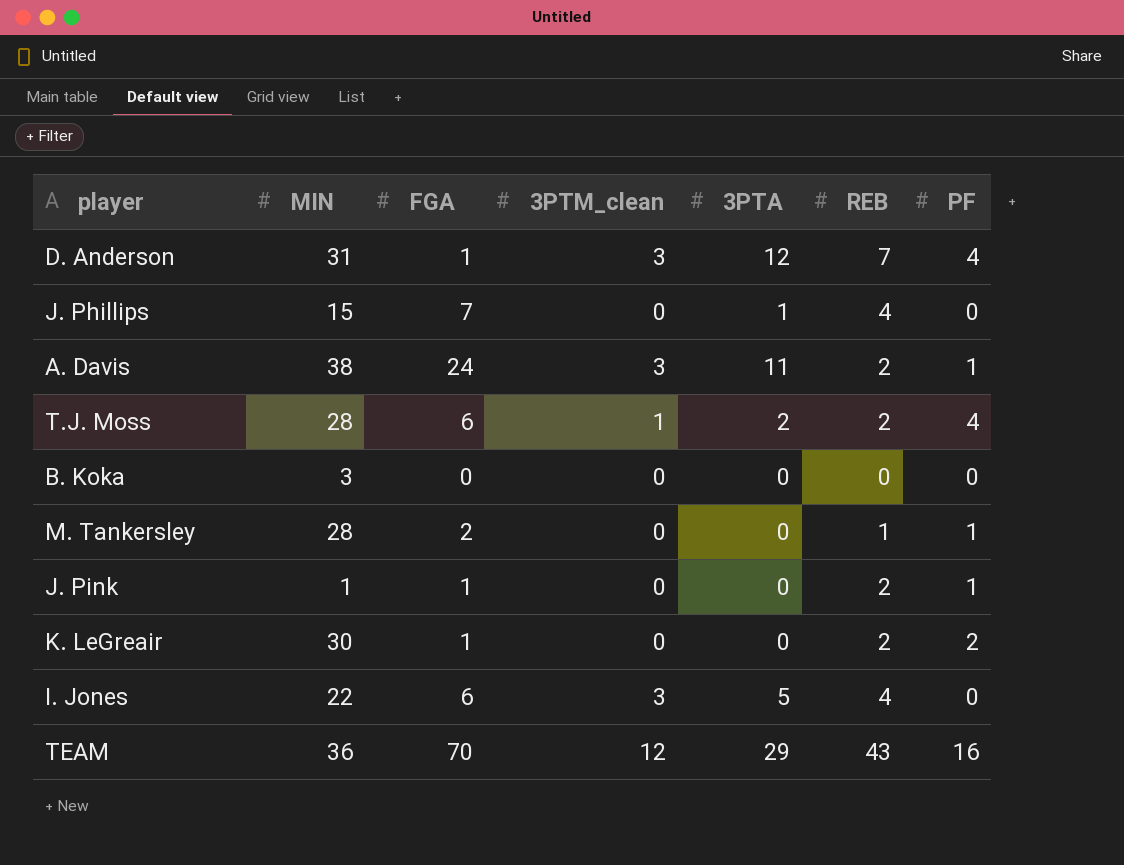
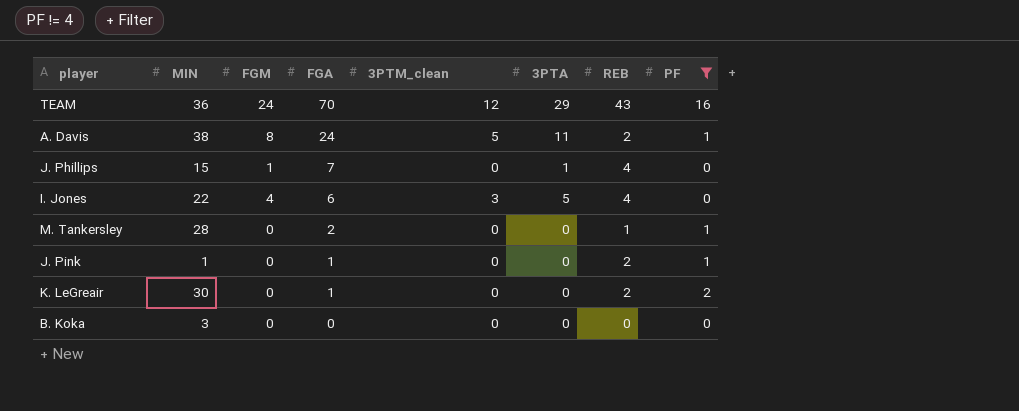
filter: none -> PF != 4
row order: none -> FGA descending
column FGM | position: none -> 3
A. Davis | 3PTM_clean: 3 -> 5

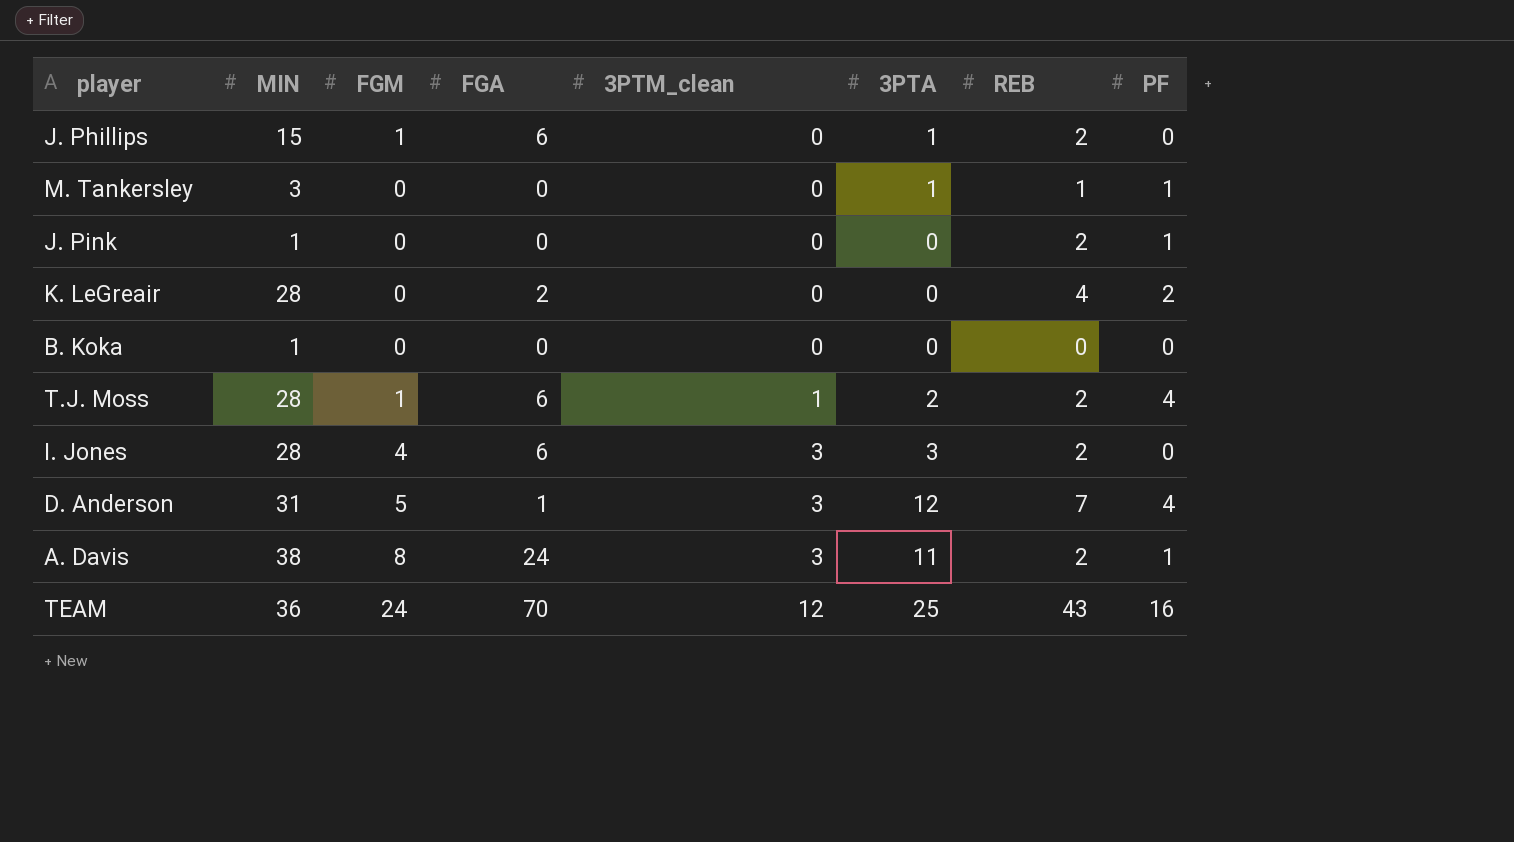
filter: PF != 4 -> none
row order: FGA descending -> 3PTM_clean ascending
J. Phillips | FGA: 7 -> 6
J. Phillips | REB: 4 -> 2
M. Tankersley | MIN: 28 -> 3
M. Tankersley | FGA: 2 -> 0
M. Tankersley | 3PTA: 0 -> 1
J. Pink | FGA: 1 -> 0
K. LeGreair | MIN: 30 -> 28
K. LeGreair | FGA: 1 -> 2
K. LeGreair | REB: 2 -> 4
B. Koka | MIN: 3 -> 1
I. Jones | MIN: 22 -> 28
I. Jones | 3PTA: 5 -> 3
I. Jones | REB: 4 -> 2
A. Davis | 3PTM_clean: 5 -> 3
TEAM | 3PTA: 29 -> 25

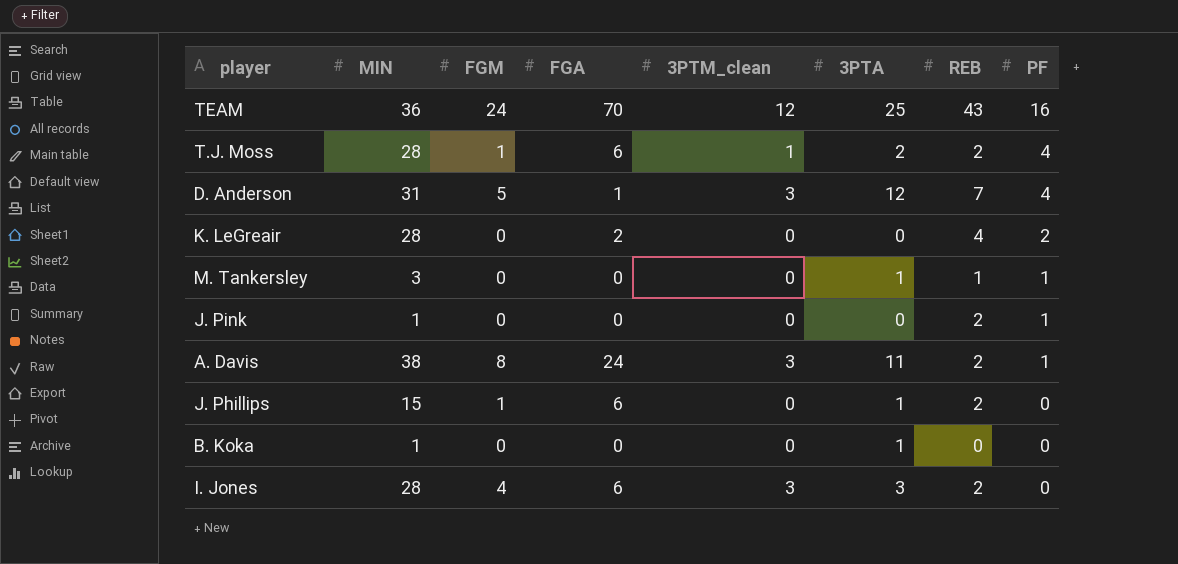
row order: 3PTM_clean ascending -> PF descending
B. Koka | 3PTA: 0 -> 1

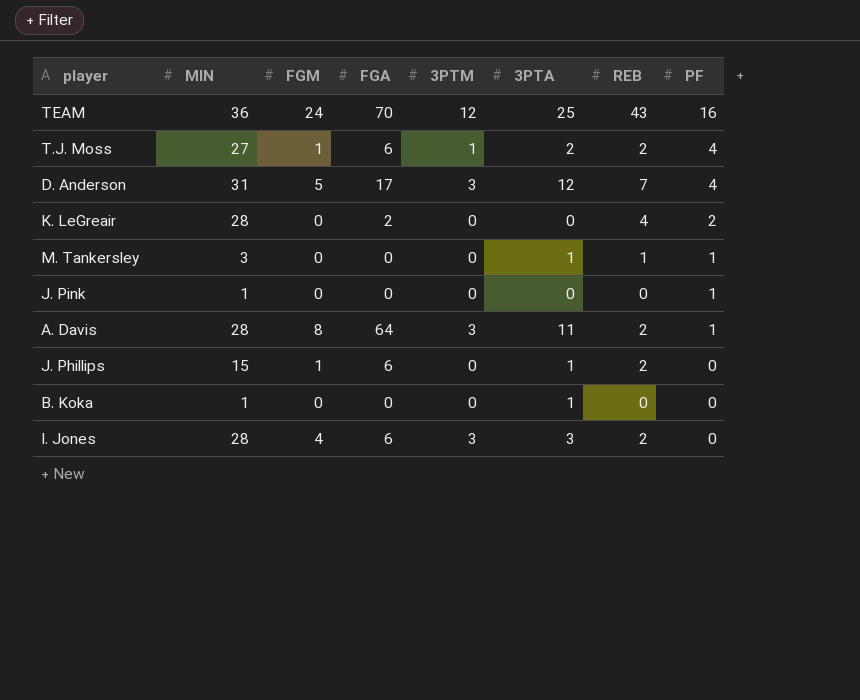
column name: 3PTM_clean -> 3PTM
T.J. Moss | MIN: 28 -> 27
D. Anderson | FGA: 1 -> 17
J. Pink | REB: 2 -> 0
A. Davis | MIN: 38 -> 28
A. Davis | FGA: 24 -> 64

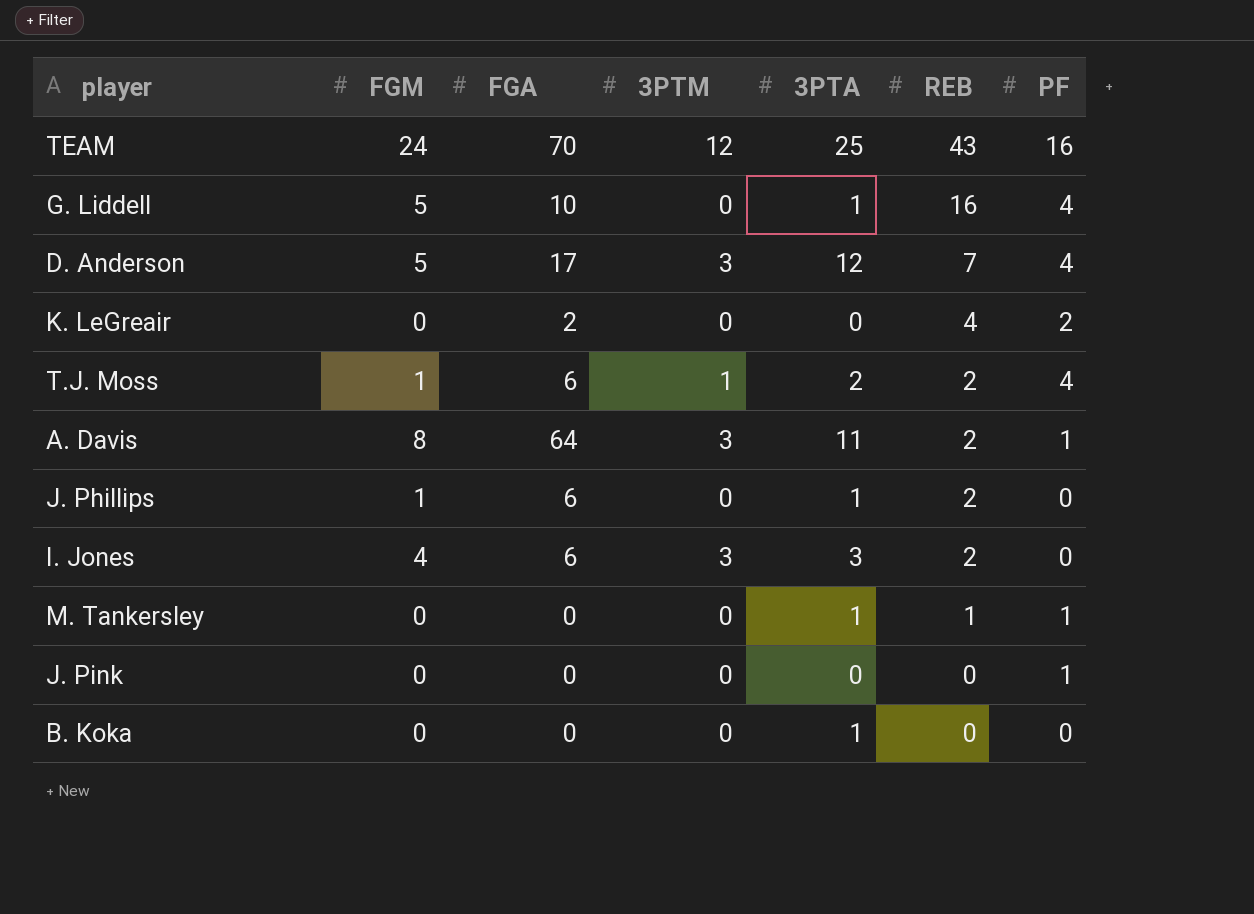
row order: PF descending -> REB descending
column MIN | position: 2 -> none
row G. Liddell: none -> 5 | 10 | 0 | 1 | 16 | 4

